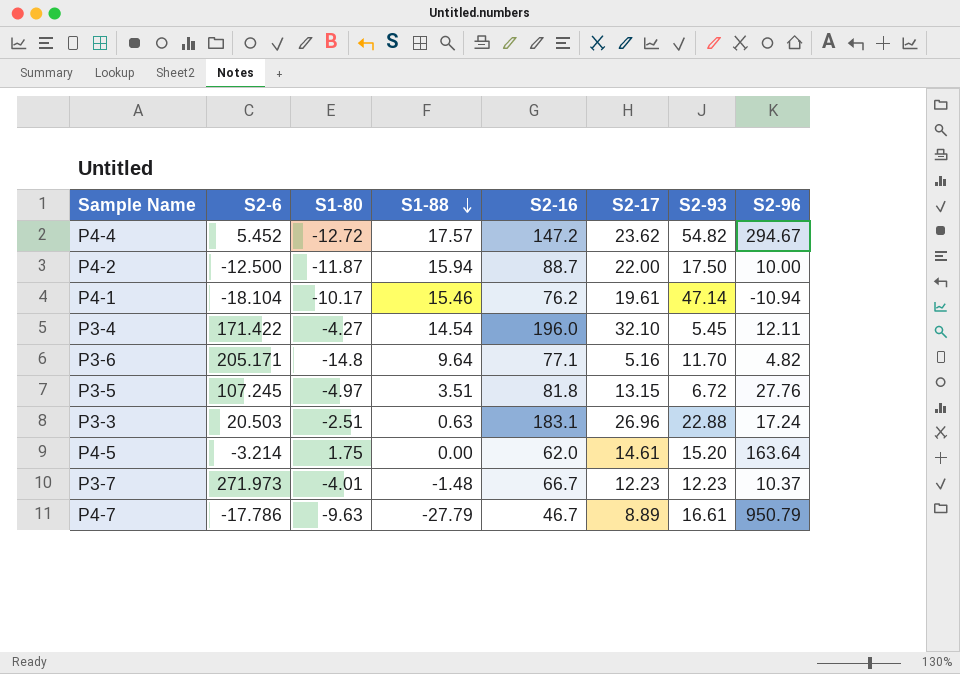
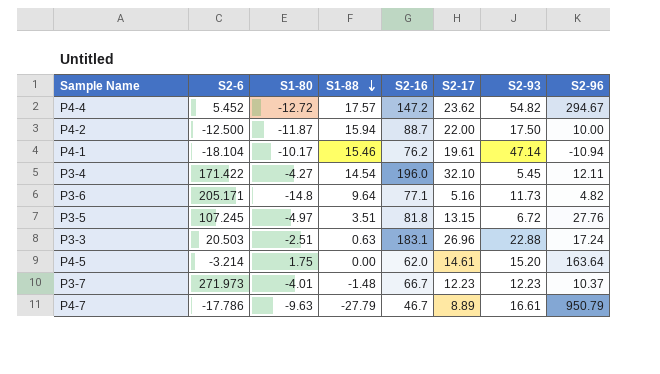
P3-6 | S2-93: 11.70 -> 11.73

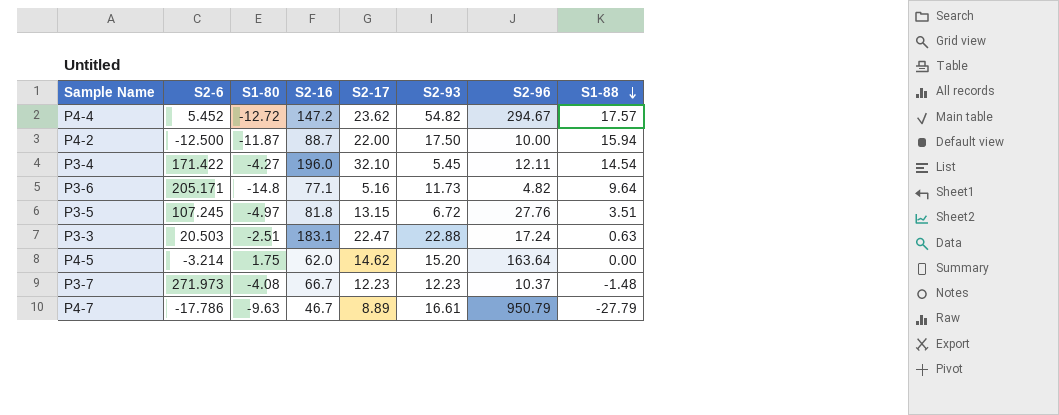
column S1-88 | position: 4 -> 8
row P4-1: -18.104 | -10.17 | 15.46 | 76.2 | 19.61 | 47.14 | -10.94 -> none
P3-3 | S2-17: 26.96 -> 22.47
P4-5 | S2-17: 14.61 -> 14.62
P3-7 | S1-80: -4.01 -> -4.08

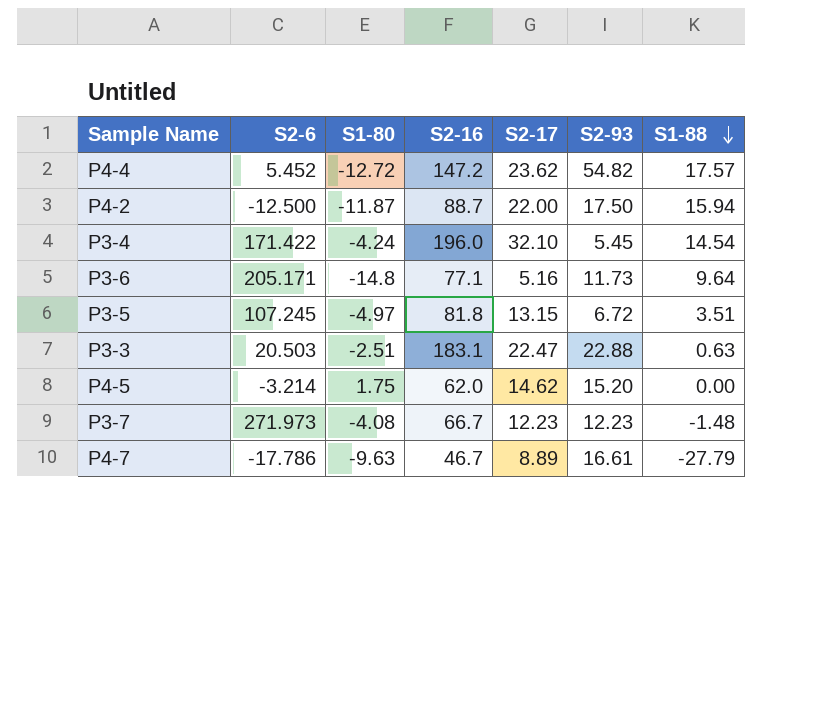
column S2-96 | position: 7 -> none
P3-4 | S1-80: -4.27 -> -4.24

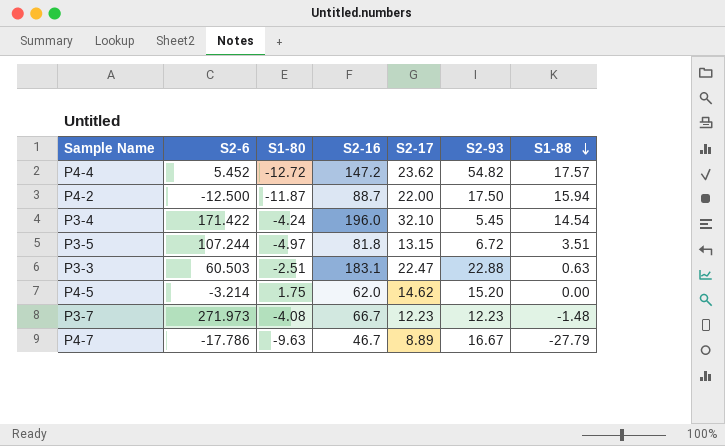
row P3-6: 205.171 | -14.8 | 77.1 | 5.16 | 11.73 | 9.64 -> none
P3-5 | S2-6: 107.245 -> 107.244
P3-3 | S2-6: 20.503 -> 60.503
P4-7 | S2-93: 16.61 -> 16.67

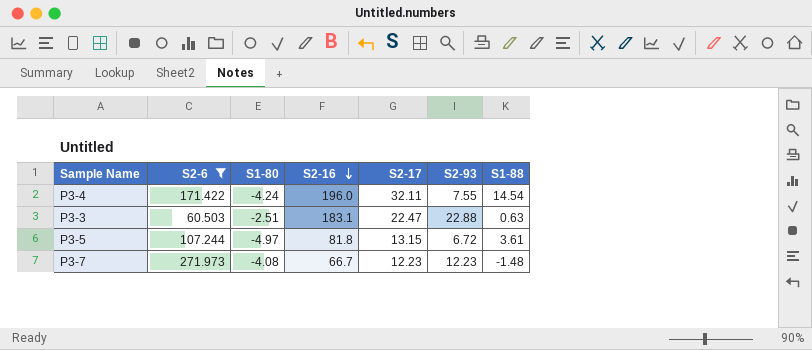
filter: none -> S2-6 >= 60.503
row order: S1-88 descending -> S2-16 descending
P3-4 | S2-17: 32.10 -> 32.11
P3-4 | S2-93: 5.45 -> 7.55
P3-5 | S1-88: 3.51 -> 3.61

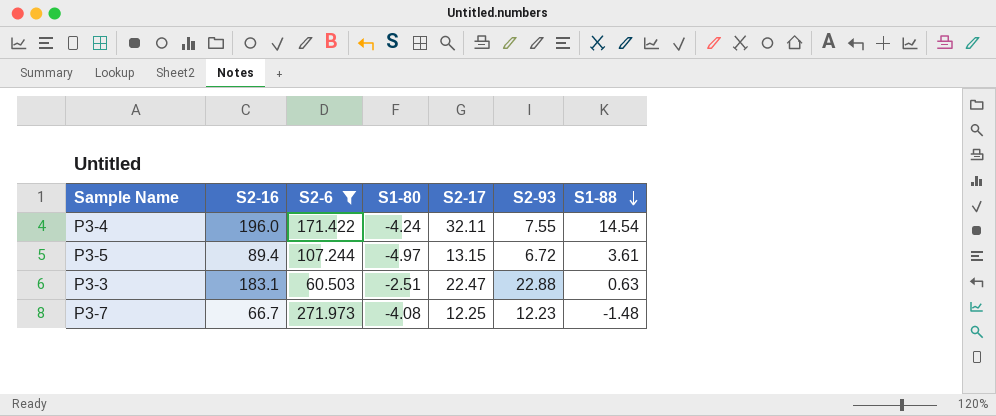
row order: S2-16 descending -> S1-88 descending
column S2-16 | position: 4 -> 2
P3-5 | S2-16: 81.8 -> 89.4
P3-7 | S2-17: 12.23 -> 12.25

